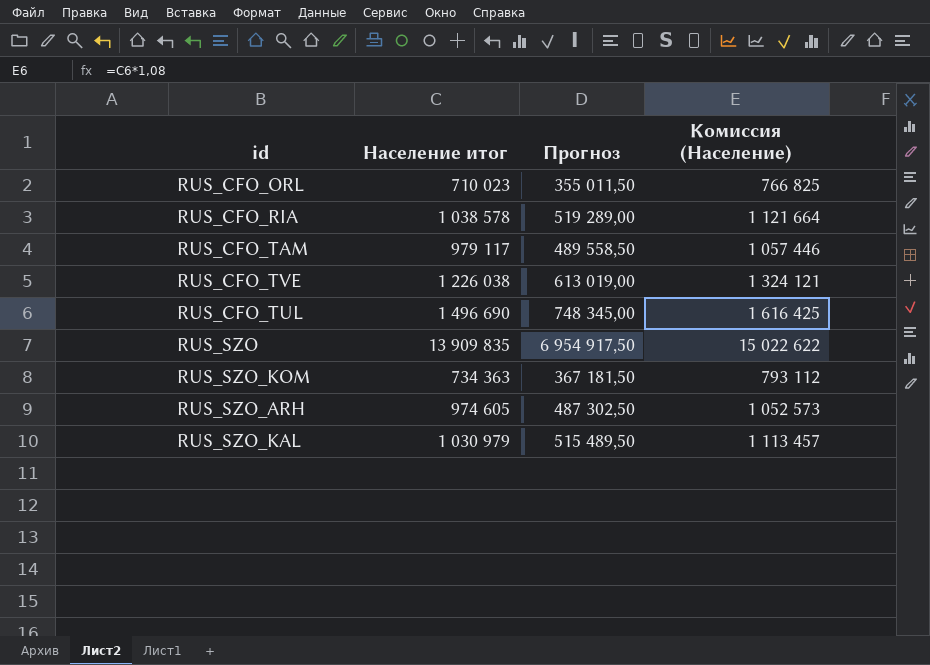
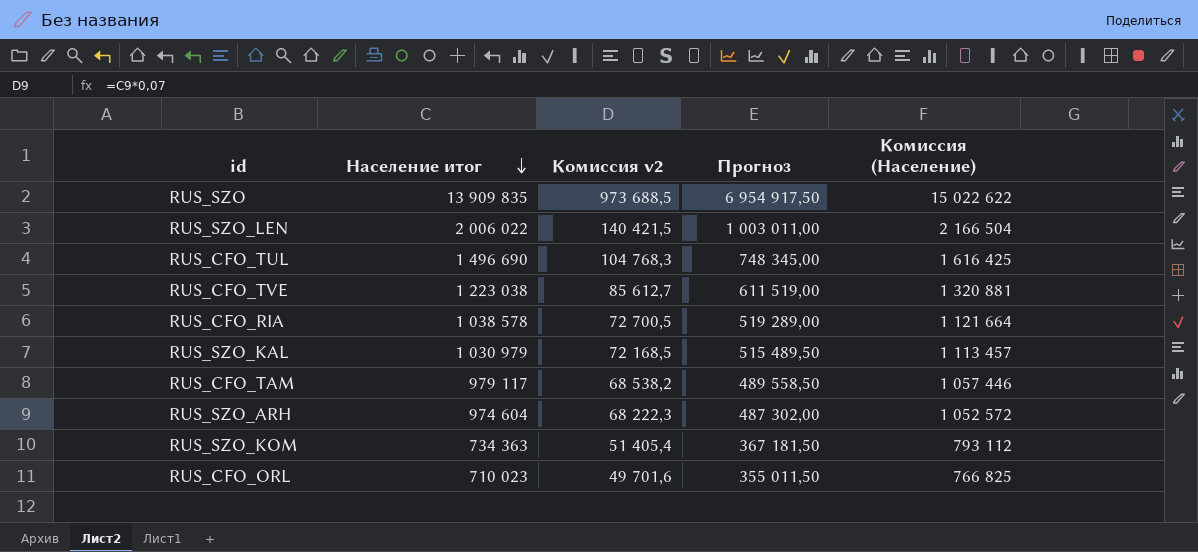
row order: none -> Население итог descending
column Комиссия v2 | formula: none -> [Население итог] * 0,07
row RUS_SZO_LEN: none -> 2 006 022 | 140 421,5 | 1 003 011,00 | 2 166 504
RUS_CFO_TVE | Население итог: 1 226 038 -> 1 223 038
RUS_CFO_TVE | Прогноз: 613 019,00 -> 611 519,00
RUS_CFO_TVE | Комиссия (Население): 1 324 121 -> 1 320 881
RUS_SZO_ARH | Население итог: 974 605 -> 974 604
RUS_SZO_ARH | Прогноз: 487 302,50 -> 487 302,00
RUS_SZO_ARH | Комиссия (Население): 1 052 573 -> 1 052 572

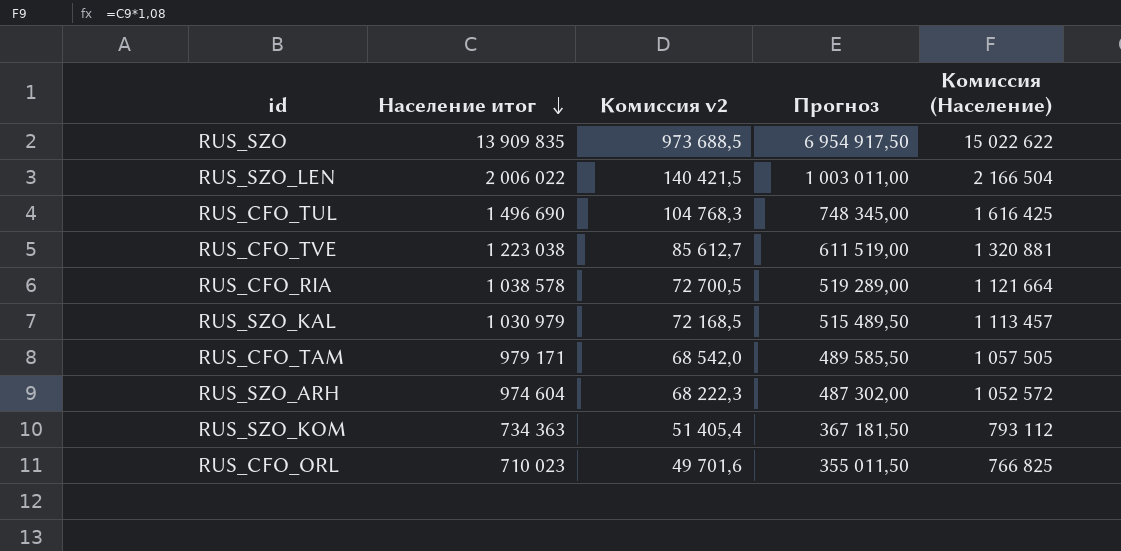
RUS_CFO_TAM | Население итог: 979 117 -> 979 171
RUS_CFO_TAM | Комиссия v2: 68 538,2 -> 68 542,0
RUS_CFO_TAM | Прогноз: 489 558,50 -> 489 585,50
RUS_CFO_TAM | Комиссия (Население): 1 057 446 -> 1 057 505

